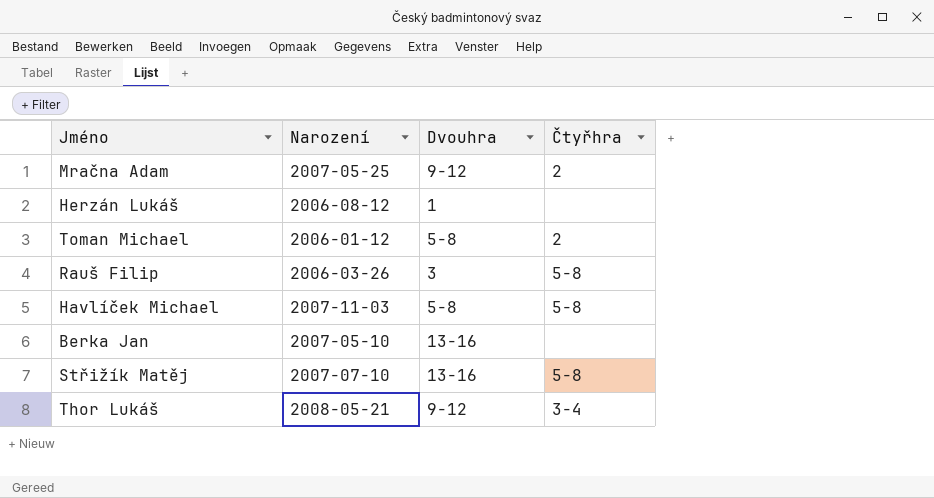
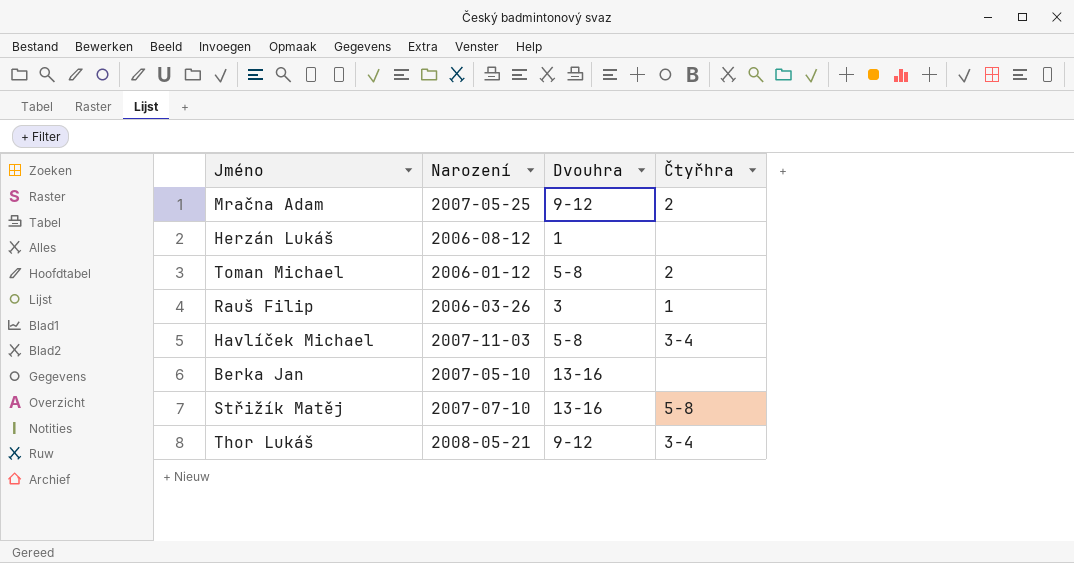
Rauš Filip | Čtyřhra: 5-8 -> 1
Havlíček Michael | Čtyřhra: 5-8 -> 3-4

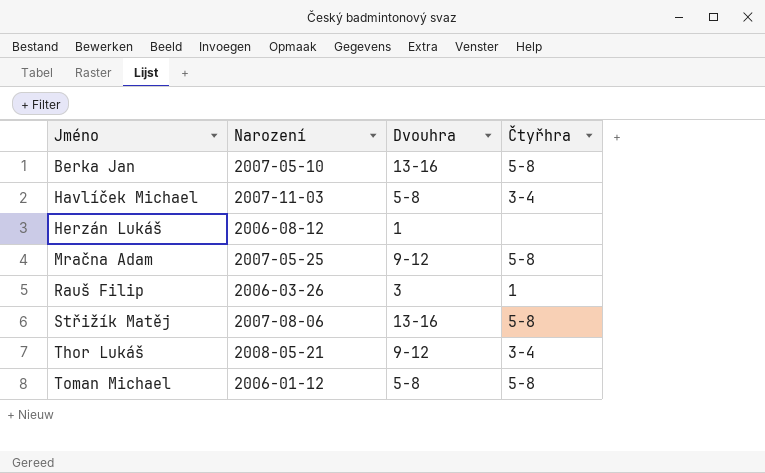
row order: none -> Jméno ascending
Berka Jan | Čtyřhra: none -> 5-8
Mračna Adam | Čtyřhra: 2 -> 5-8
Střižík Matěj | Narození: 2007-07-10 -> 2007-08-06
Toman Michael | Čtyřhra: 2 -> 5-8

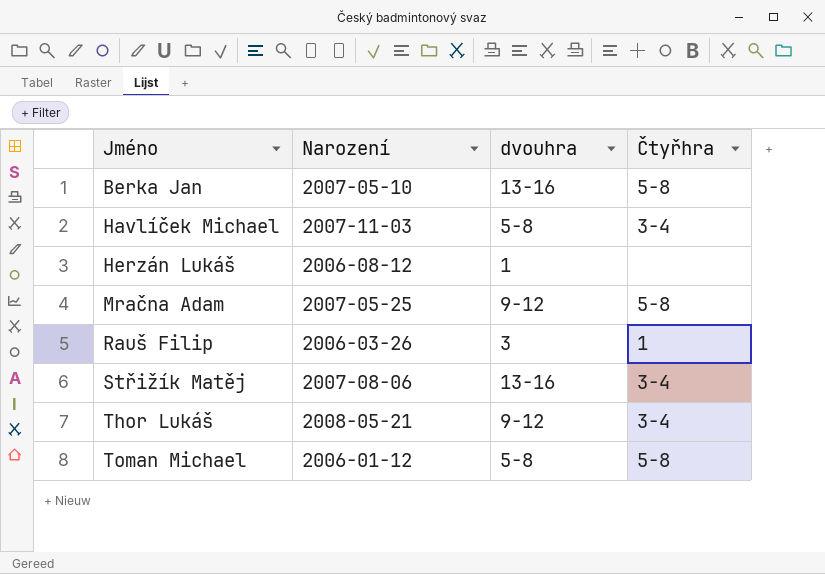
column name: Dvouhra -> dvouhra
Střižík Matěj | Čtyřhra: 5-8 -> 3-4

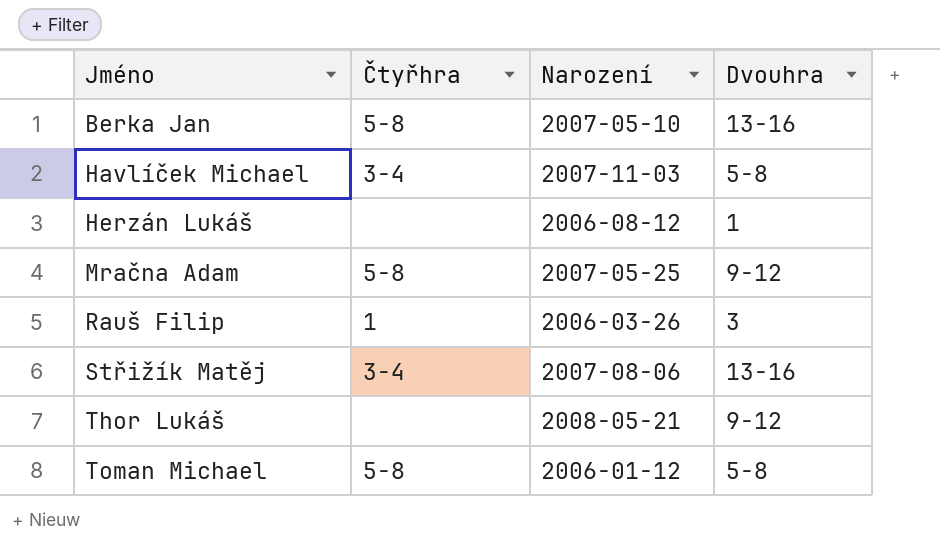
column Čtyřhra | position: 4 -> 2
column name: dvouhra -> Dvouhra
Thor Lukáš | Čtyřhra: 3-4 -> none

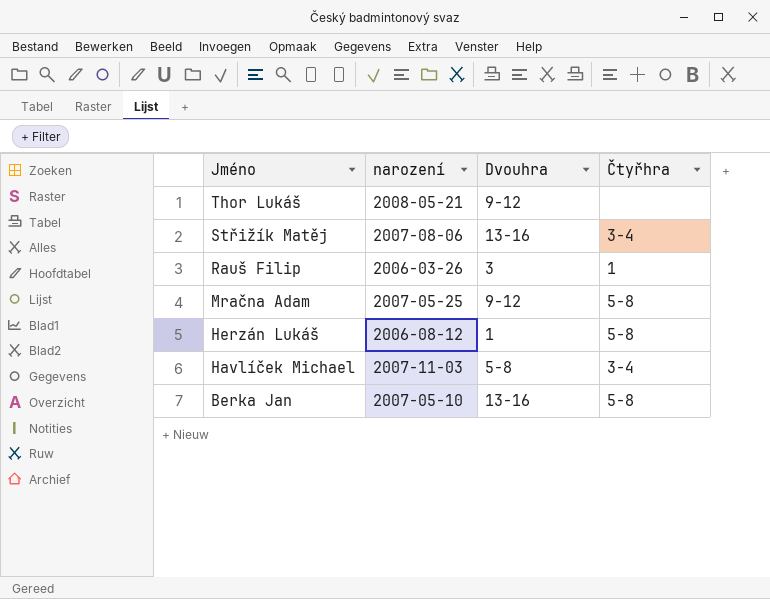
row order: Jméno ascending -> Jméno descending
column name: Narození -> narození
column Čtyřhra | position: 2 -> 4
row Toman Michael: 5-8 | 2006-01-12 | 5-8 -> none
Herzán Lukáš | Čtyřhra: none -> 5-8

